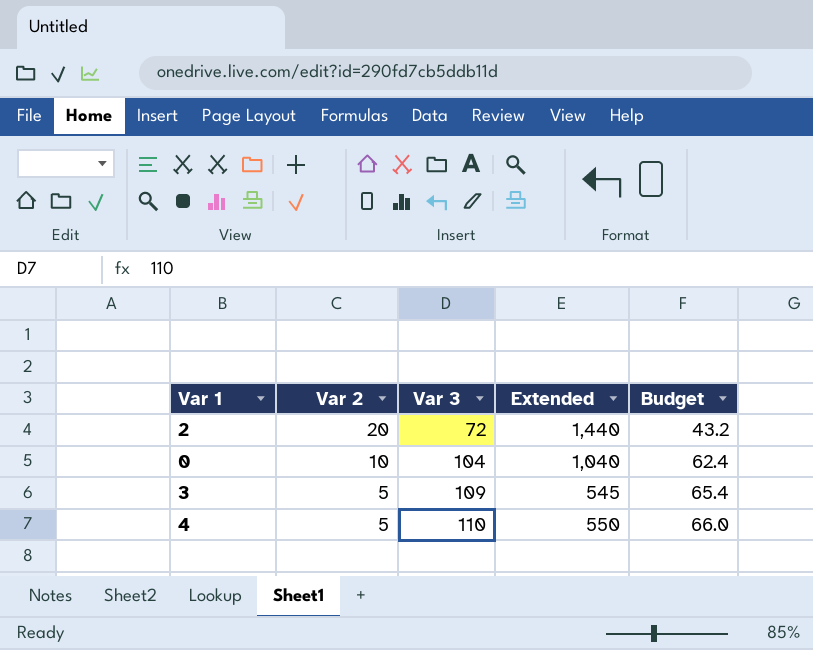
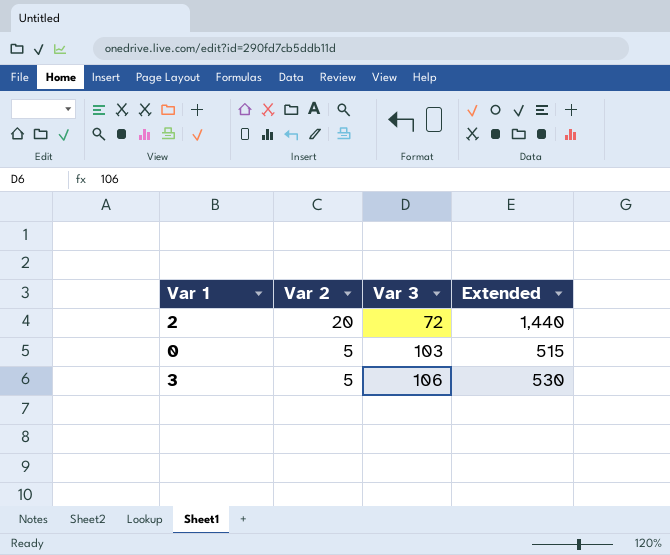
column Budget | formula: [Var 3] * 0.6 -> none
row 4: 5 | 110 | 550 | 66.0 -> none
0 | Var 2: 10 -> 5
0 | Var 3: 104 -> 103
0 | Extended: 1,040 -> 515
3 | Var 3: 109 -> 106
3 | Extended: 545 -> 530

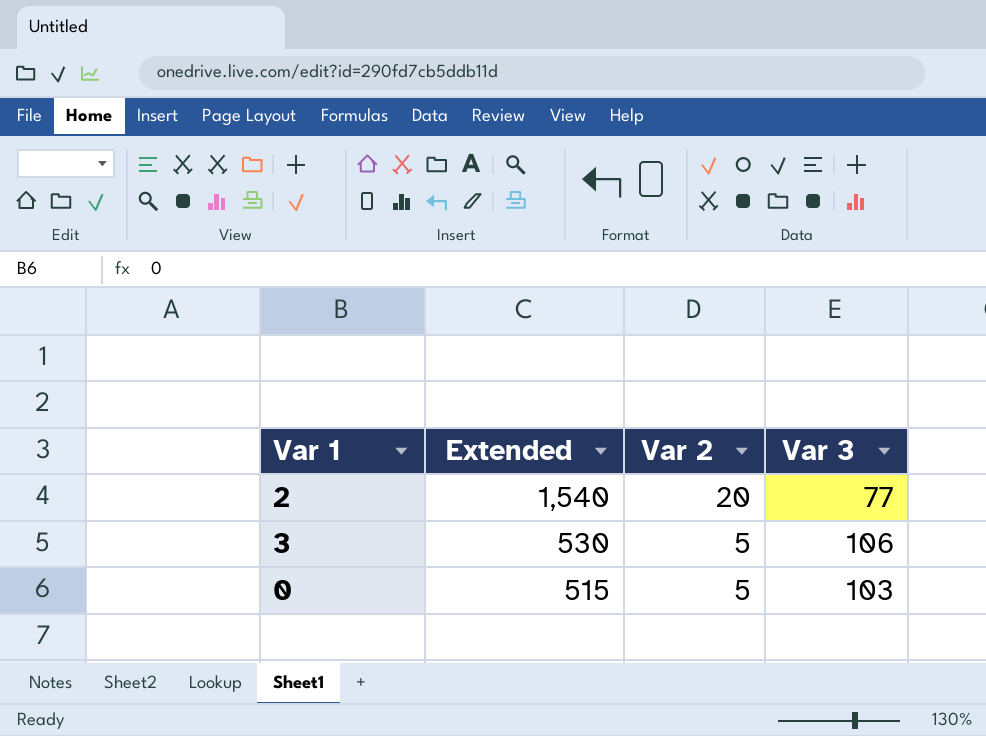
row order: Var 2 descending -> Extended descending
column Extended | position: 4 -> 2
2 | Extended: 1,440 -> 1,540
2 | Var 3: 72 -> 77

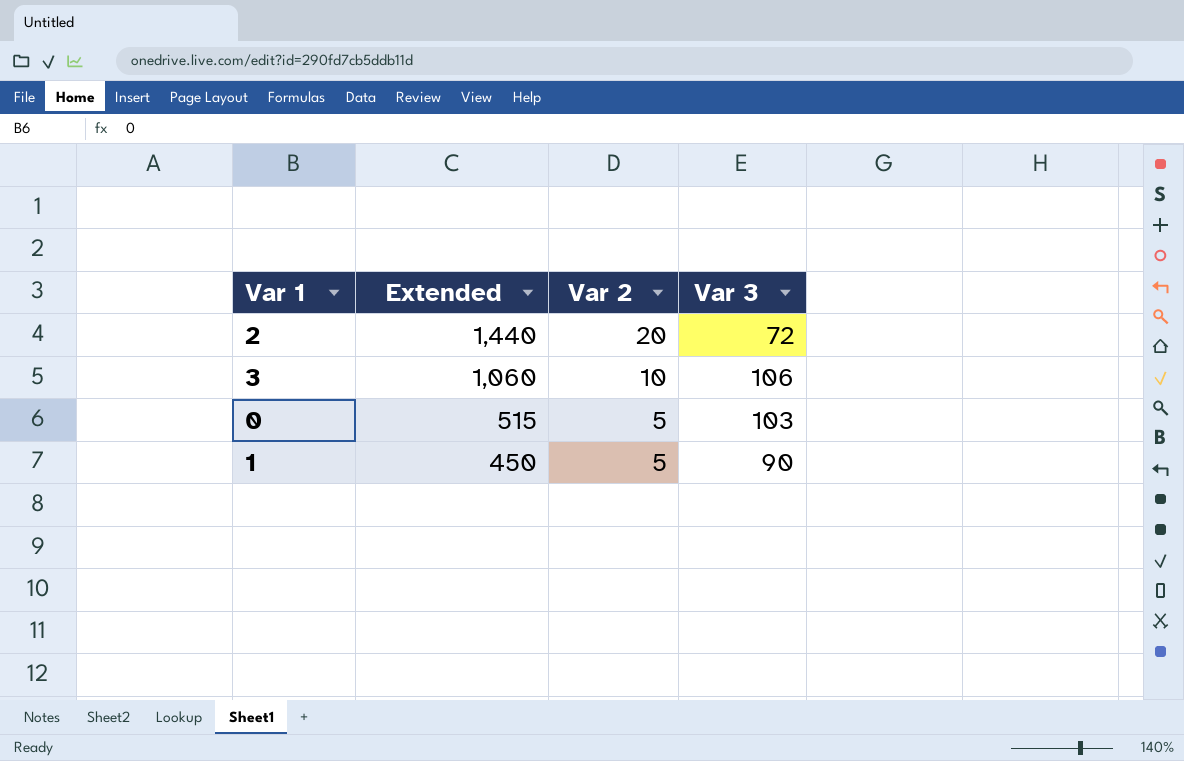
2 | Extended: 1,540 -> 1,440
2 | Var 3: 77 -> 72
3 | Extended: 530 -> 1,060
3 | Var 2: 5 -> 10
row 1: none -> 450 | 5 | 90

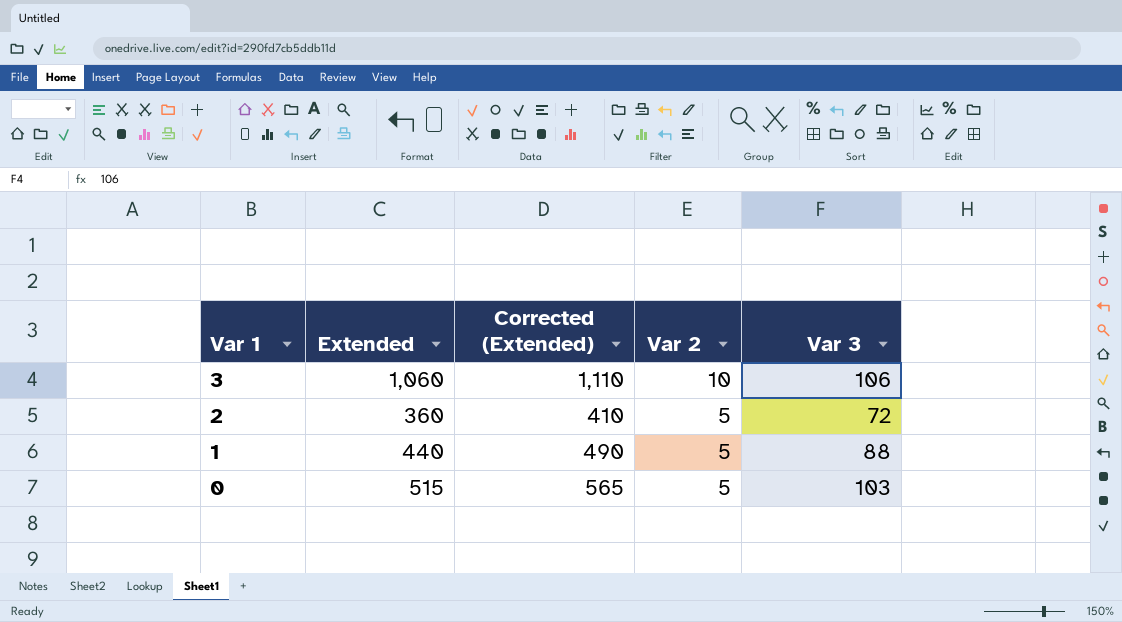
row order: Extended descending -> Var 1 descending
column Corrected (Extended) | formula: none -> [Extended] + 50
2 | Extended: 1,440 -> 360
2 | Var 2: 20 -> 5
1 | Extended: 450 -> 440
1 | Var 3: 90 -> 88

